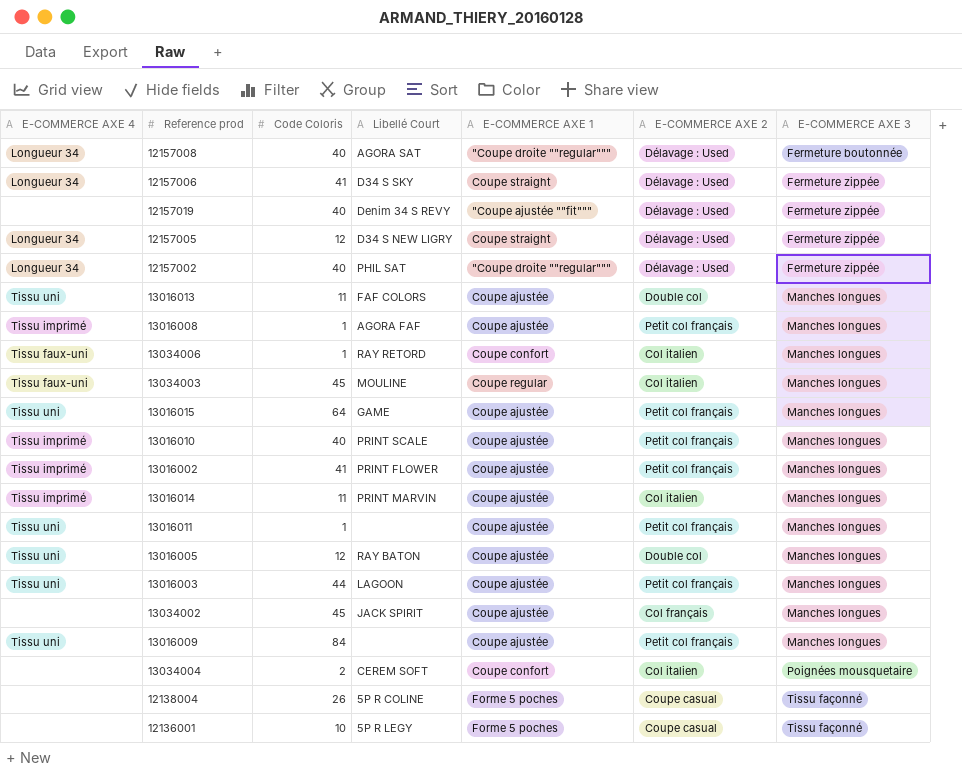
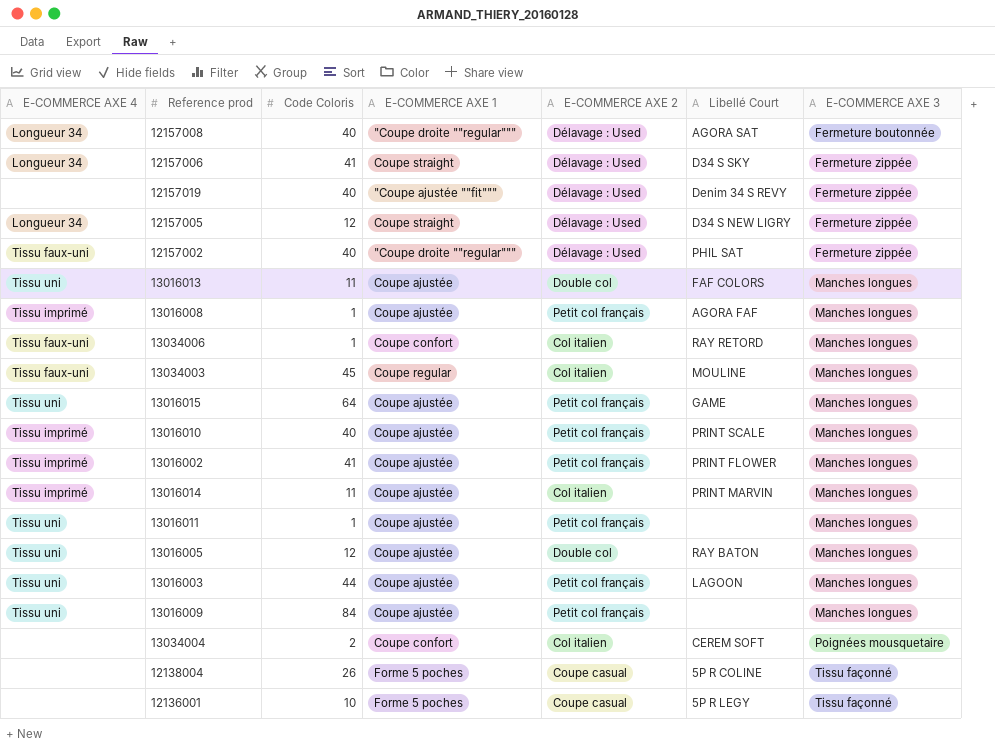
column Libellé Court | position: 4 -> 6
row 13034002: none | 45 | JACK SPIRIT | Coupe ajustée | Col français | Manches longues -> none
12157002 | E-COMMERCE AXE 4: Longueur 34 -> Tissu faux-uni

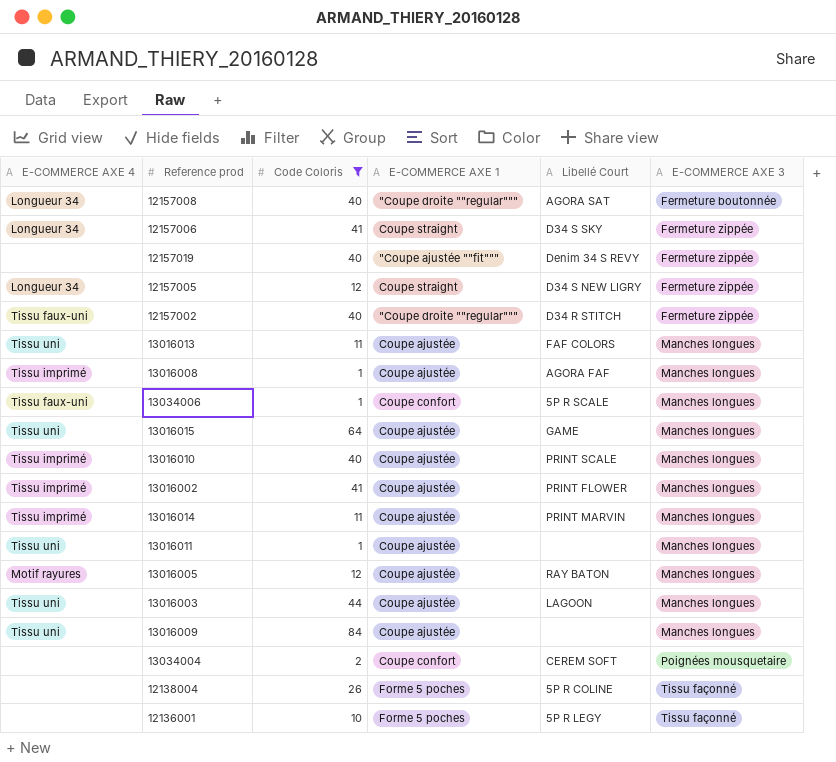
filter: none -> Code Coloris != 45
column E-COMMERCE AXE 2 | position: 5 -> none
12157002 | Libellé Court: PHIL SAT -> D34 R STITCH
13034006 | Libellé Court: RAY RETORD -> 5P R SCALE
13016005 | E-COMMERCE AXE 4: Tissu uni -> Motif rayures

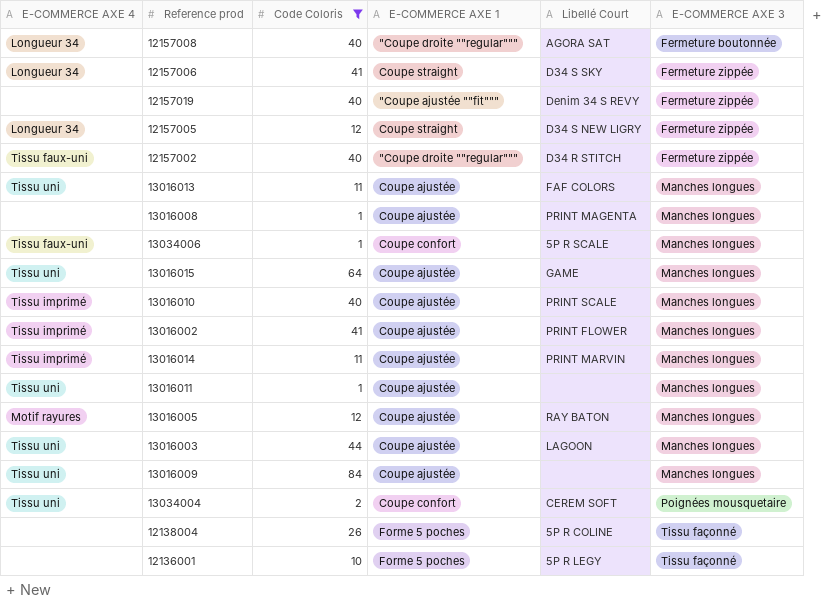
13016008 | E-COMMERCE AXE 4: Tissu imprimé -> none
13016008 | Libellé Court: AGORA FAF -> PRINT MAGENTA
13034004 | E-COMMERCE AXE 4: none -> Tissu uni

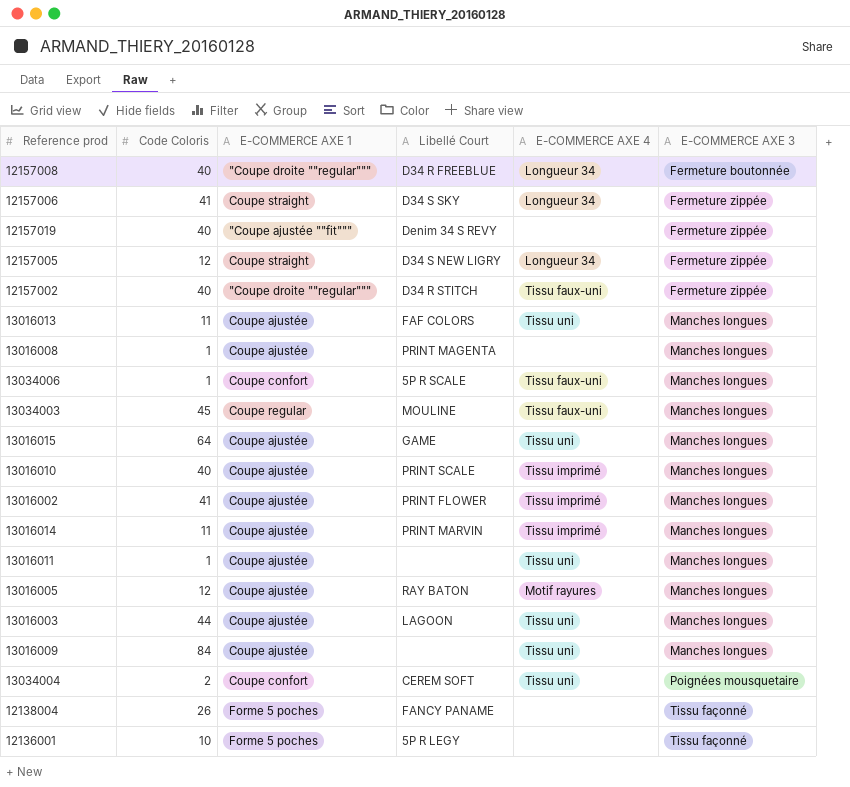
filter: Code Coloris != 45 -> none
column E-COMMERCE AXE 4 | position: 1 -> 5
12157008 | Libellé Court: AGORA SAT -> D34 R FREEBLUE
12138004 | Libellé Court: 5P R COLINE -> FANCY PANAME

